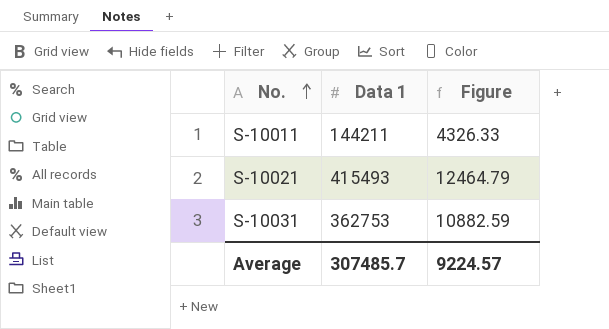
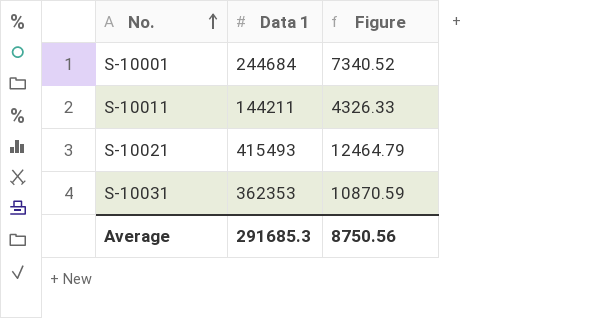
row S-10001: none -> 244684 | 7340.52
S-10031 | Data 1: 362753 -> 362353
S-10031 | Figure: 10882.59 -> 10870.59
Average | Data 1: 307485.7 -> 291685.3
Average | Figure: 9224.57 -> 8750.56

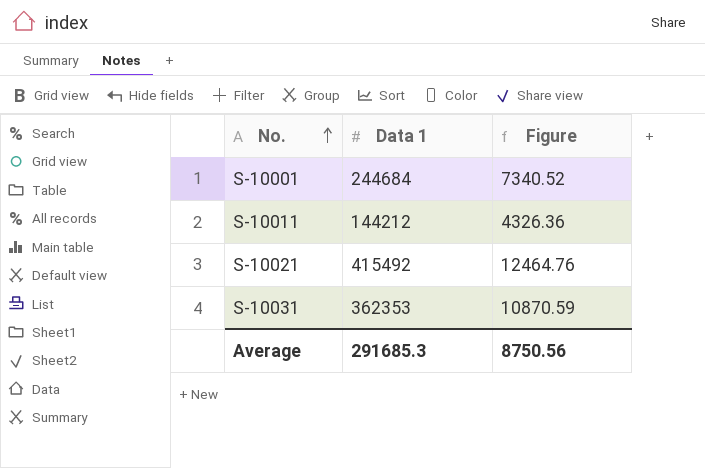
S-10011 | Data 1: 144211 -> 144212
S-10011 | Figure: 4326.33 -> 4326.36
S-10021 | Data 1: 415493 -> 415492
S-10021 | Figure: 12464.79 -> 12464.76

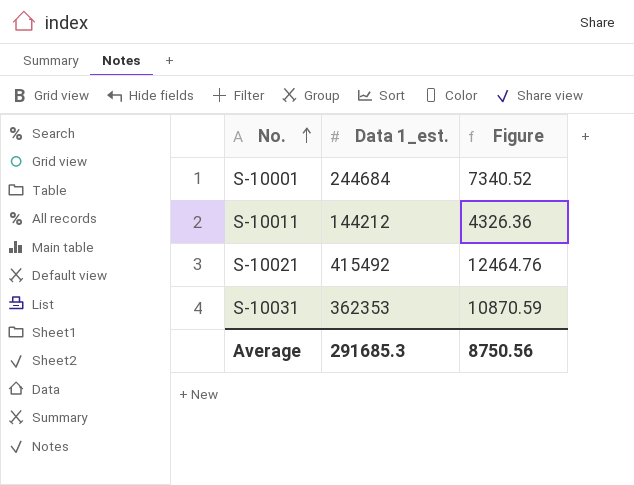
column name: Data 1 -> Data 1_est.

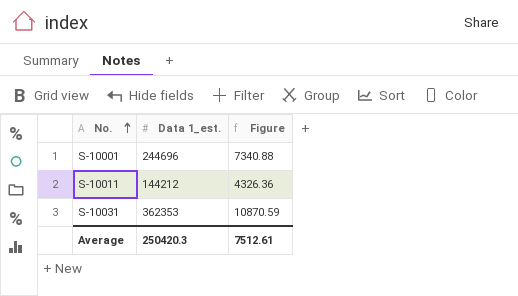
row S-10021: 415492 | 12464.76 -> none
S-10001 | Data 1_est.: 244684 -> 244696
S-10001 | Figure: 7340.52 -> 7340.88
Average | Data 1_est.: 291685.3 -> 250420.3
Average | Figure: 8750.56 -> 7512.61

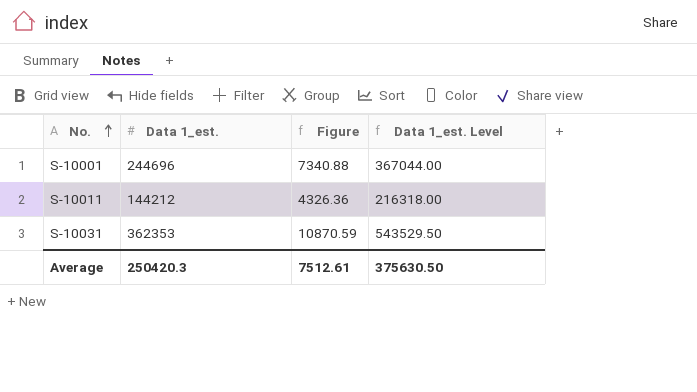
column Data 1_est. Level | formula: none -> [Data 1_est.] * 1.5

